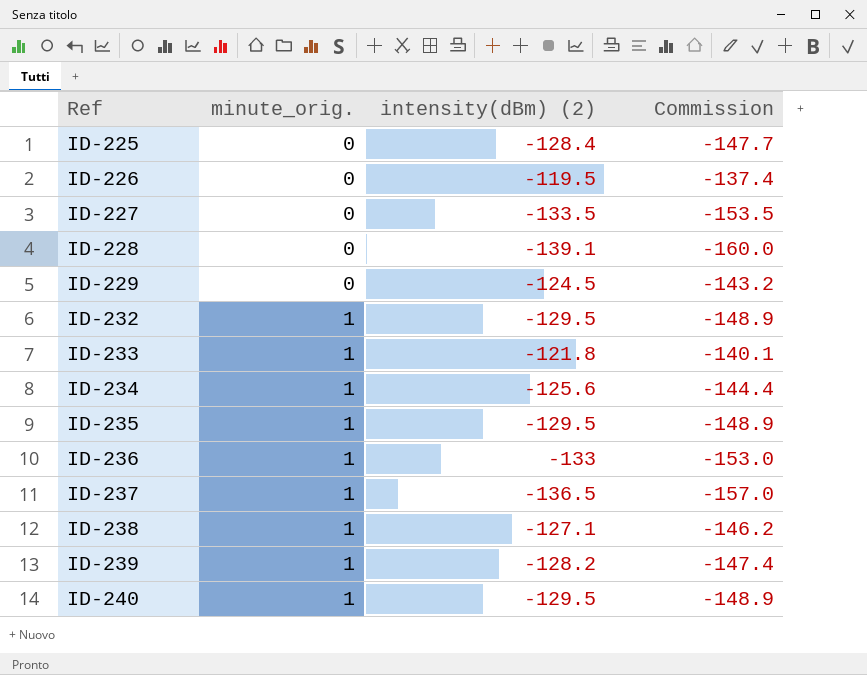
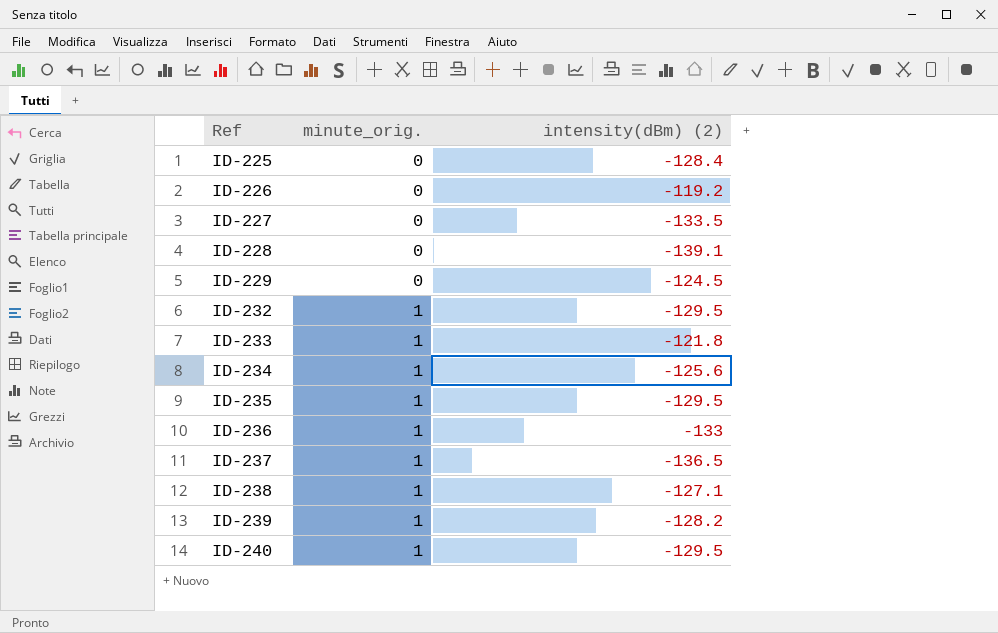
column Commission | formula: [intensity(dBm) (2)] * 1.15 -> none
ID-226 | intensity(dBm) (2): -119.5 -> -119.2

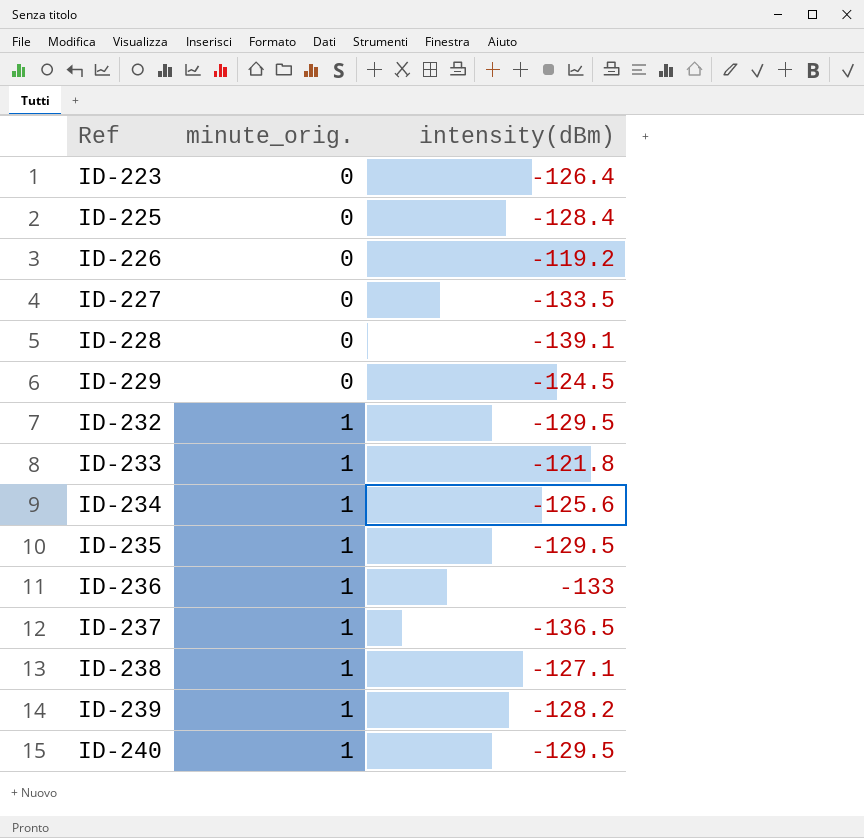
column name: intensity(dBm) (2) -> intensity(dBm)
row ID-223: none -> 0 | -126.4

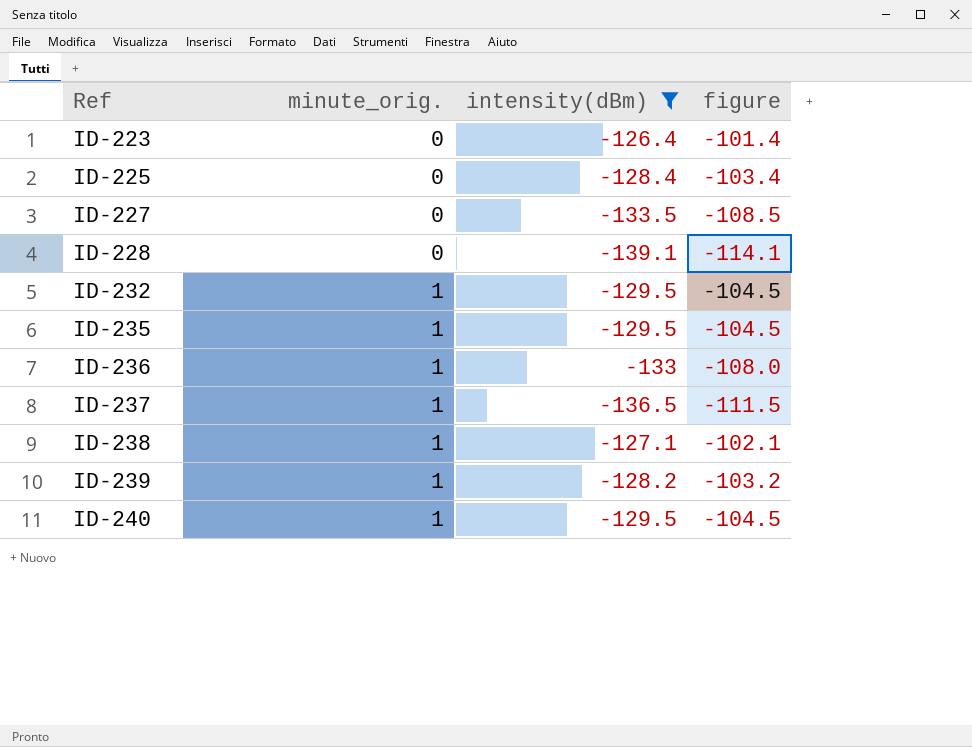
filter: none -> intensity(dBm) <= -126.4
column figure | formula: none -> [intensity(dBm)] + 25

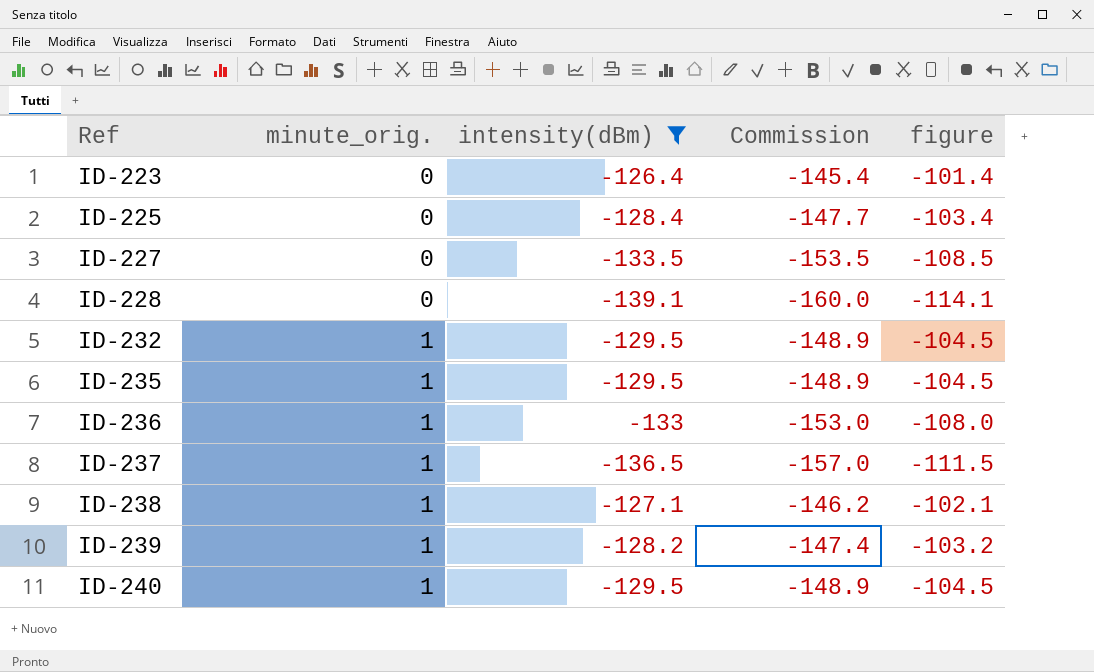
column Commission | formula: none -> [intensity(dBm)] * 1.15

